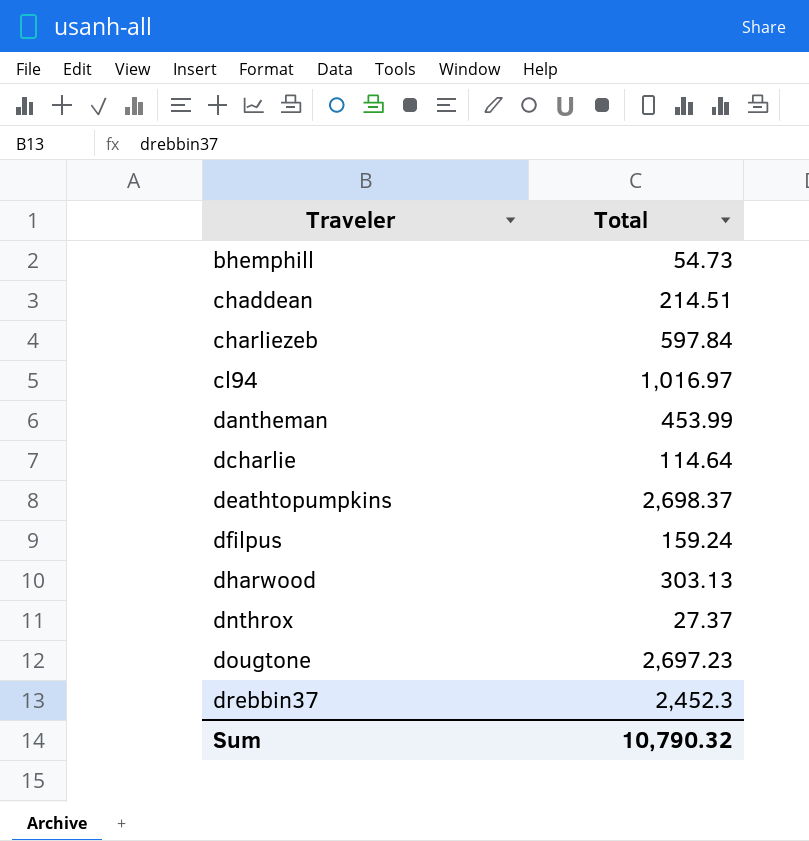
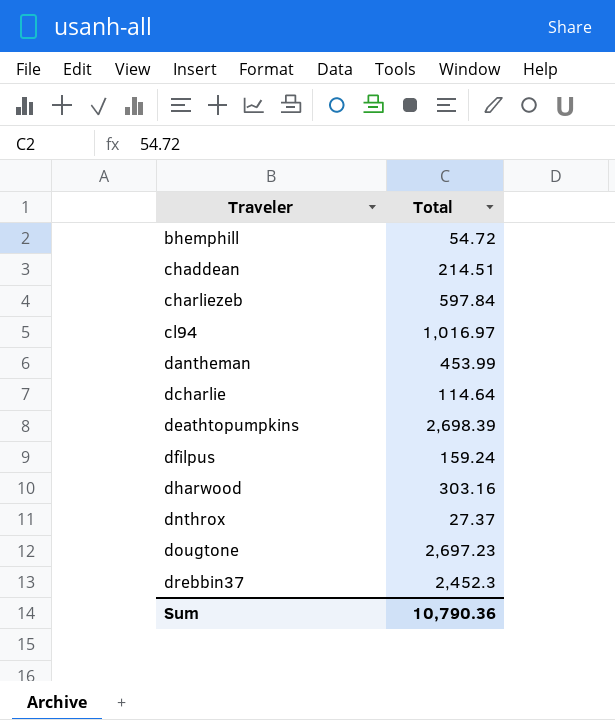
bhemphill | Total: 54.73 -> 54.72
deathtopumpkins | Total: 2,698.37 -> 2,698.39
dharwood | Total: 303.13 -> 303.16
Sum | Total: 10,790.32 -> 10,790.36

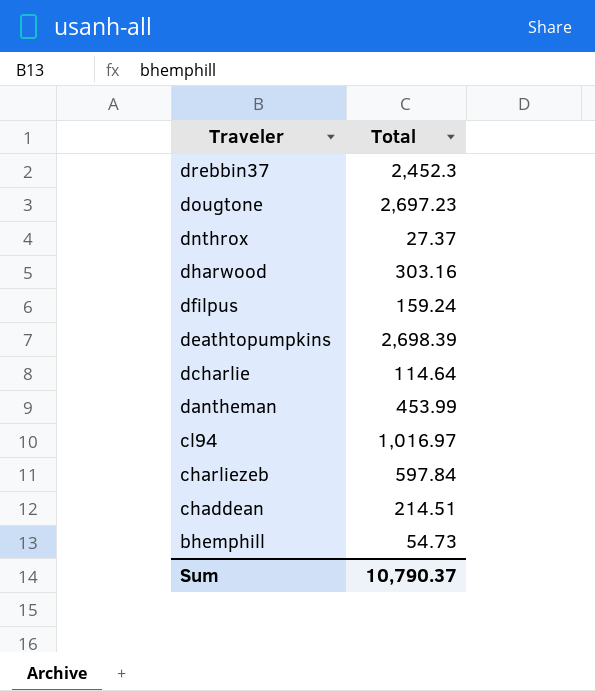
row order: Traveler ascending -> Traveler descending
bhemphill | Total: 54.72 -> 54.73
Sum | Total: 10,790.36 -> 10,790.37

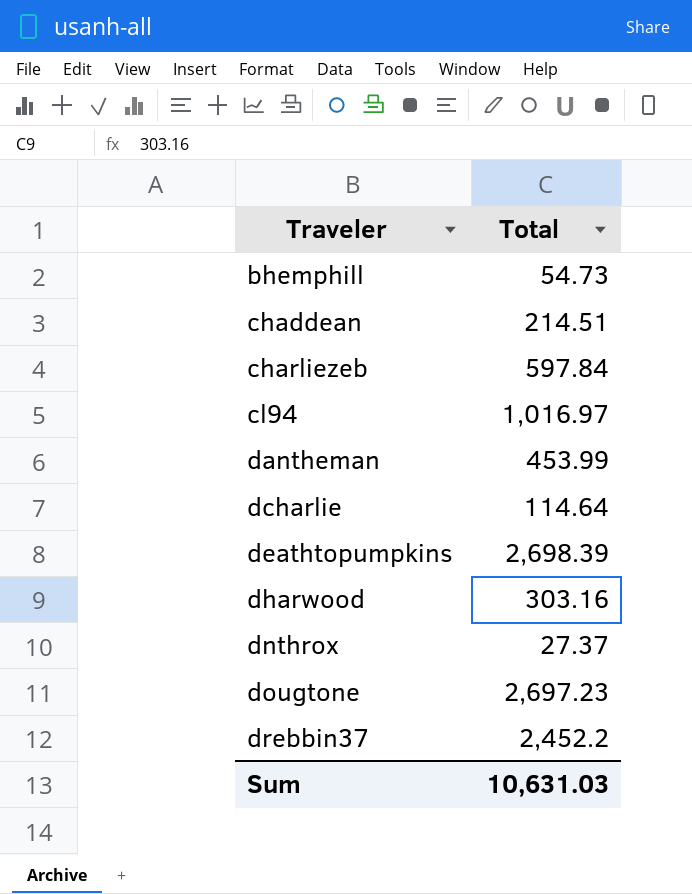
row order: Traveler descending -> Traveler ascending
row dfilpus: 159.24 -> none
drebbin37 | Total: 2,452.3 -> 2,452.2
Sum | Total: 10,790.37 -> 10,631.03

